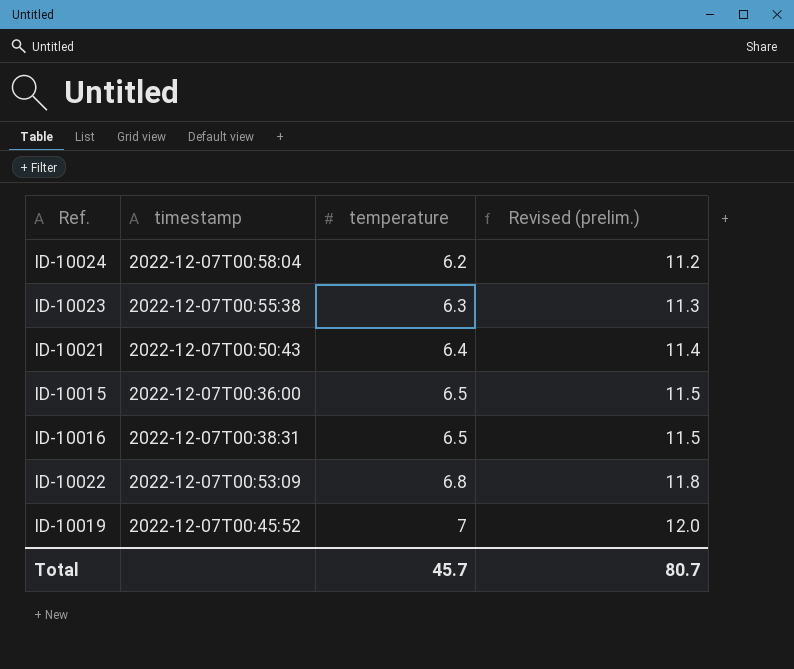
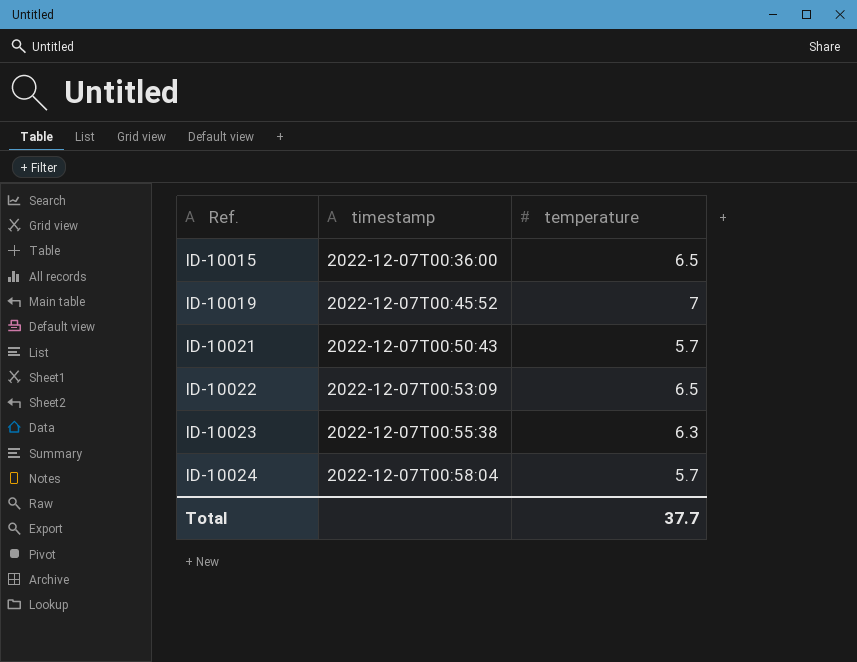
row order: temperature ascending -> Ref. ascending
column Revised (prelim.) | formula: [temperature] + 5 -> none
row ID-10016: 2022-12-07T00:38:31 | 6.5 | 11.5 -> none
ID-10021 | temperature: 6.4 -> 5.7
ID-10022 | temperature: 6.8 -> 6.5
ID-10024 | temperature: 6.2 -> 5.7
Total | temperature: 45.7 -> 37.7

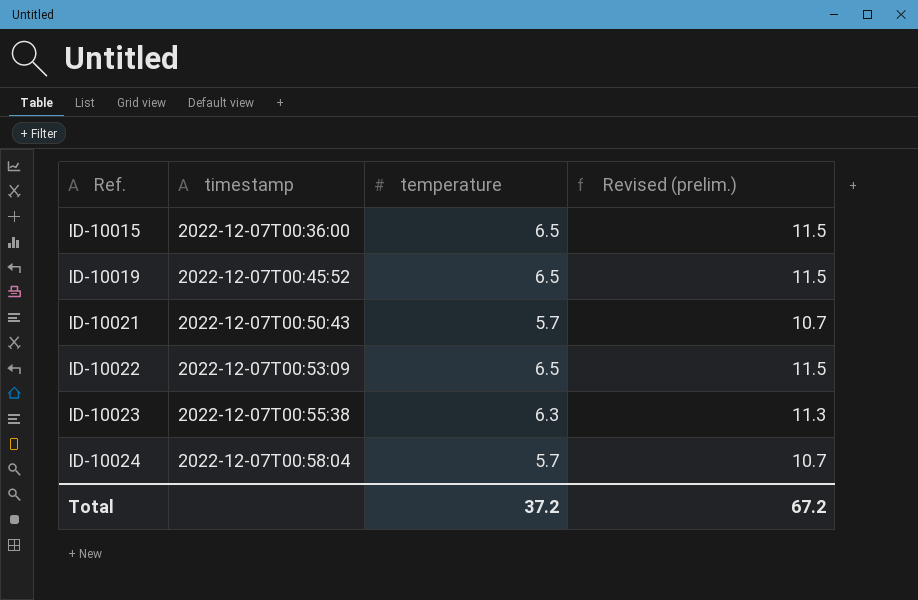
column Revised (prelim.) | formula: none -> [temperature] + 5
ID-10019 | temperature: 7 -> 6.5
Total | temperature: 37.7 -> 37.2

